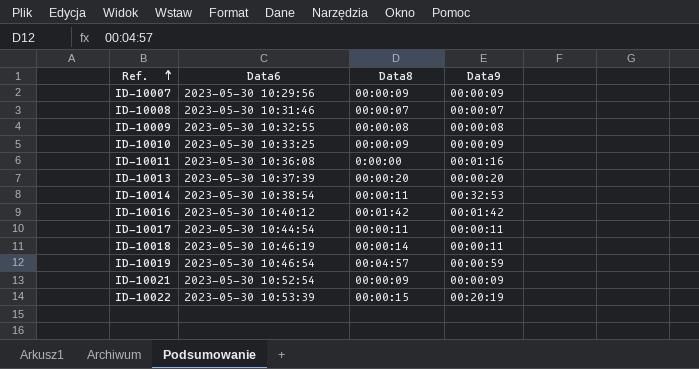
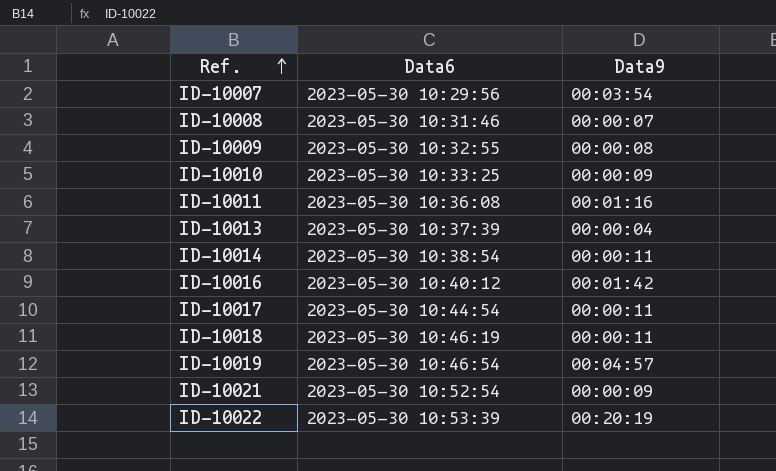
column Data8 | position: 3 -> none
ID-10007 | Data9: 00:00:09 -> 00:03:54
ID-10013 | Data9: 00:00:20 -> 00:00:04
ID-10014 | Data9: 00:32:53 -> 00:00:11
ID-10019 | Data9: 00:00:59 -> 00:04:57

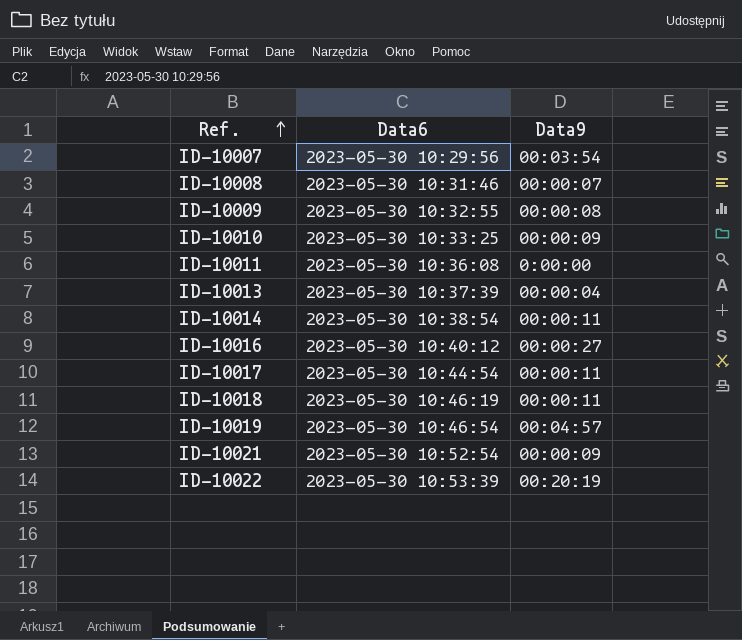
ID-10011 | Data9: 00:01:16 -> 0:00:00
ID-10016 | Data9: 00:01:42 -> 00:00:27

